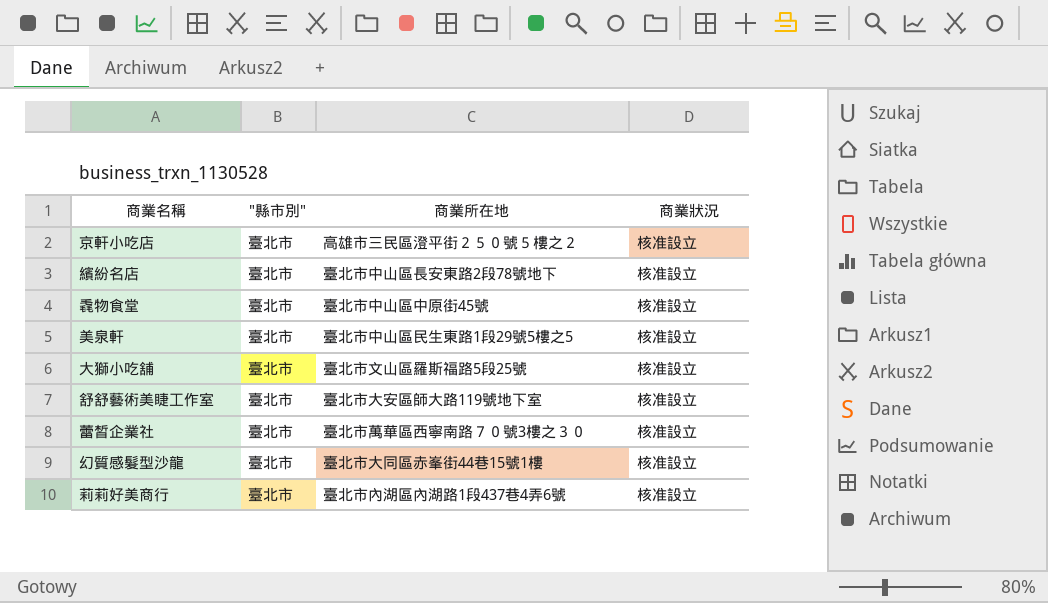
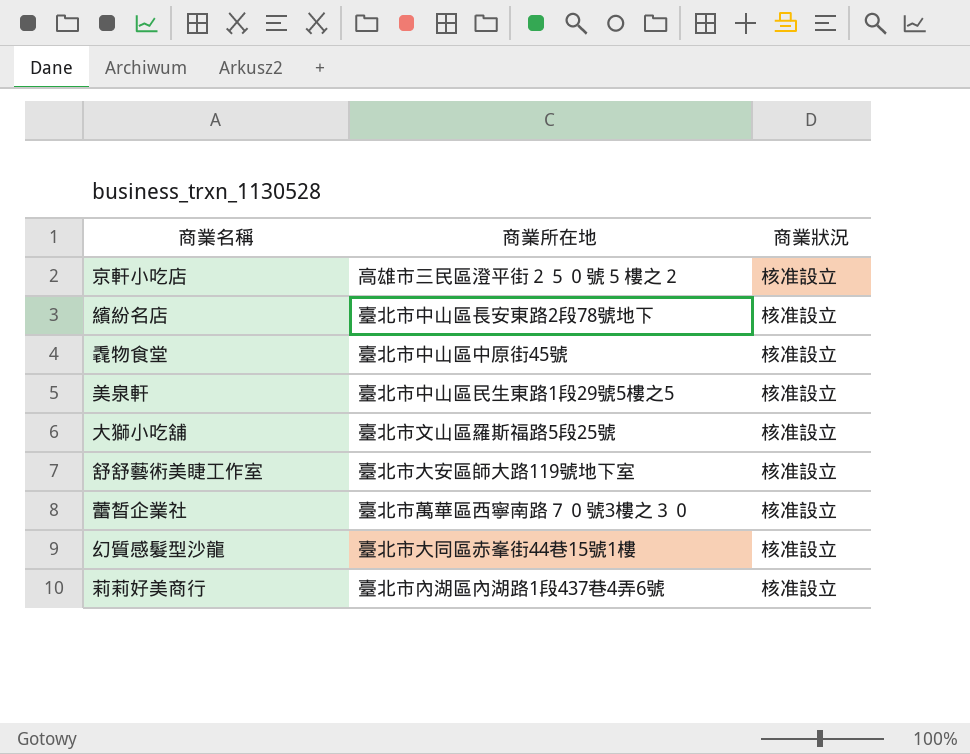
column "縣市別" | position: 2 -> none

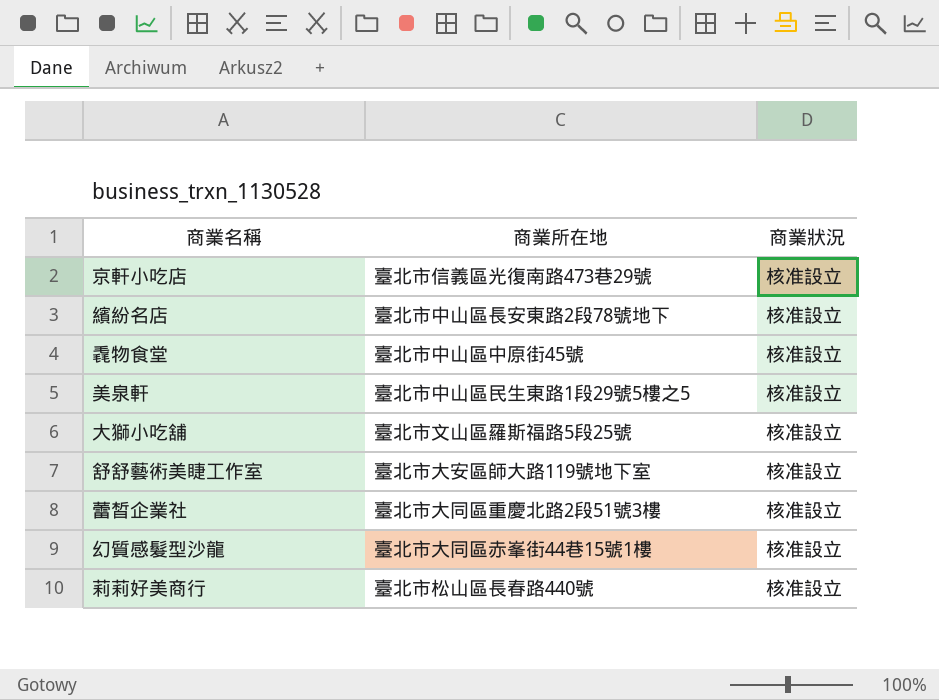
京軒小吃店 | 商業所在地: 高雄市三民區澄平街２５０號５樓之２ -> 臺北市信義區光復南路473巷29號
蕾皙企業社 | 商業所在地: 臺北市萬華區西寧南路７０號3樓之３０ -> 臺北市大同區重慶北路2段51號3樓
莉莉好美商行 | 商業所在地: 臺北市內湖區內湖路1段437巷4弄6號 -> 臺北市松山區長春路440號

